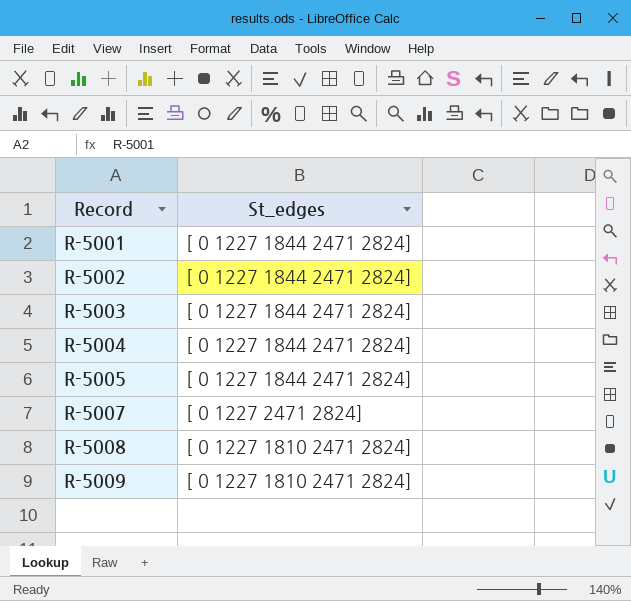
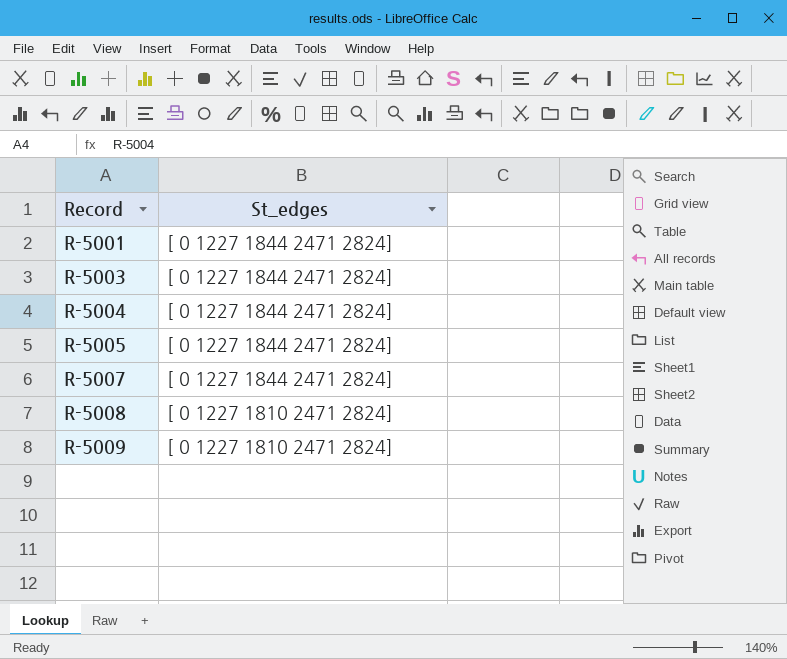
row R-5002: [ 0 1227 1844 2471 2824] -> none
R-5007 | St_edges: [ 0 1227 2471 2824] -> [ 0 1227 1844 2471 2824]

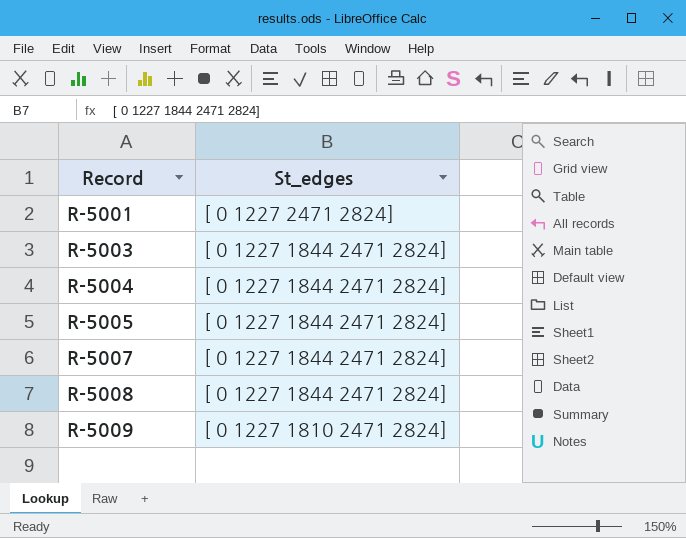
R-5001 | St_edges: [ 0 1227 1844 2471 2824] -> [ 0 1227 2471 2824]
R-5008 | St_edges: [ 0 1227 1810 2471 2824] -> [ 0 1227 1844 2471 2824]

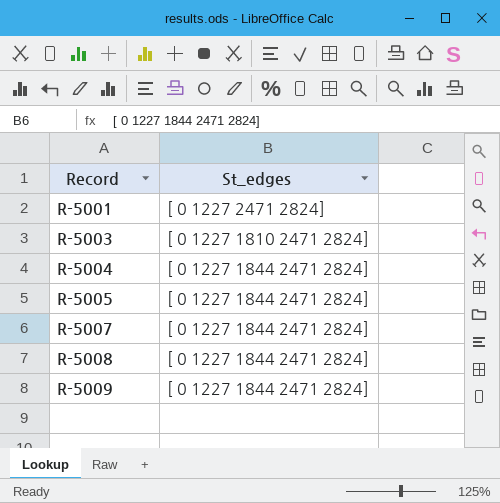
R-5003 | St_edges: [ 0 1227 1844 2471 2824] -> [ 0 1227 1810 2471 2824]
R-5009 | St_edges: [ 0 1227 1810 2471 2824] -> [ 0 1227 1844 2471 2824]

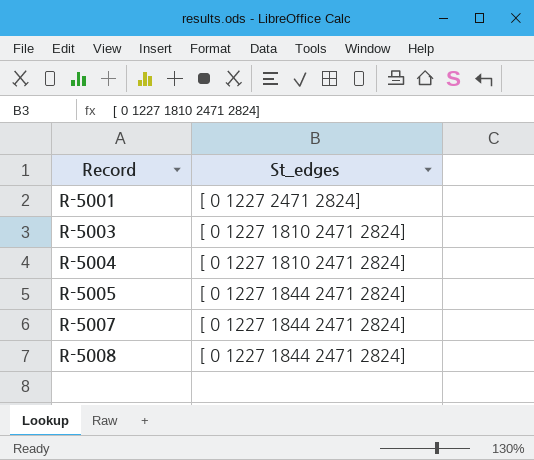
row R-5009: [ 0 1227 1844 2471 2824] -> none
R-5004 | St_edges: [ 0 1227 1844 2471 2824] -> [ 0 1227 1810 2471 2824]

